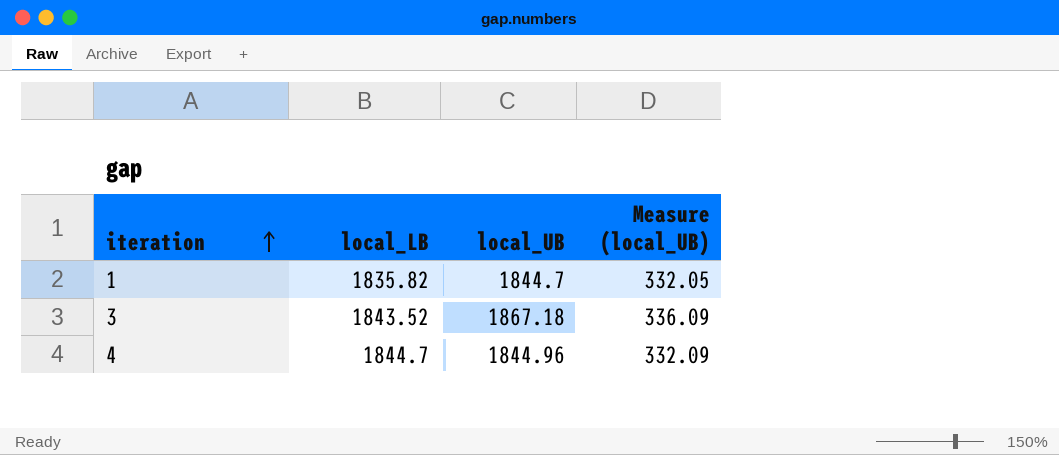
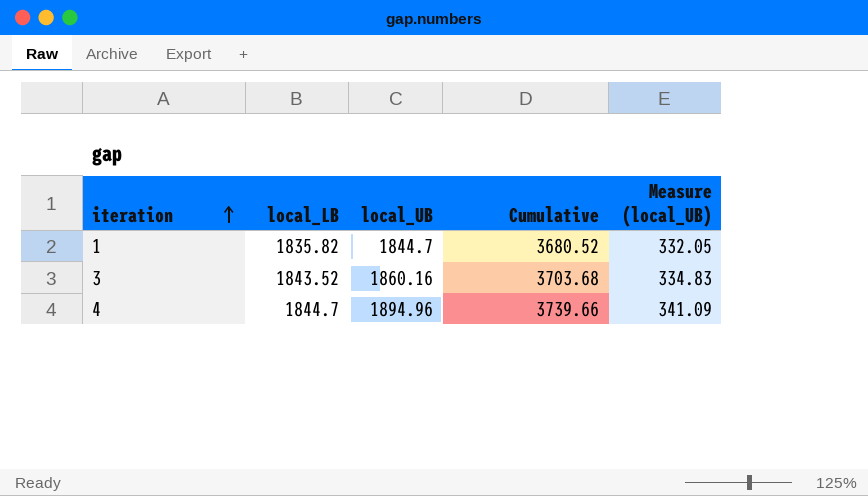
column Cumulative | formula: none -> [local_LB] + [local_UB]
3 | local_UB: 1867.18 -> 1860.16
3 | Measure (local_UB): 336.09 -> 334.83
4 | local_UB: 1844.96 -> 1894.96
4 | Measure (local_UB): 332.09 -> 341.09

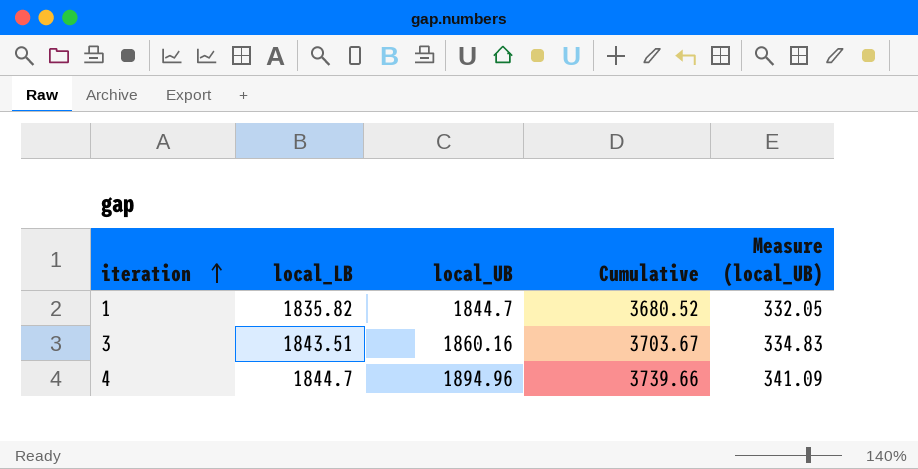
3 | local_LB: 1843.52 -> 1843.51
3 | Cumulative: 3703.68 -> 3703.67

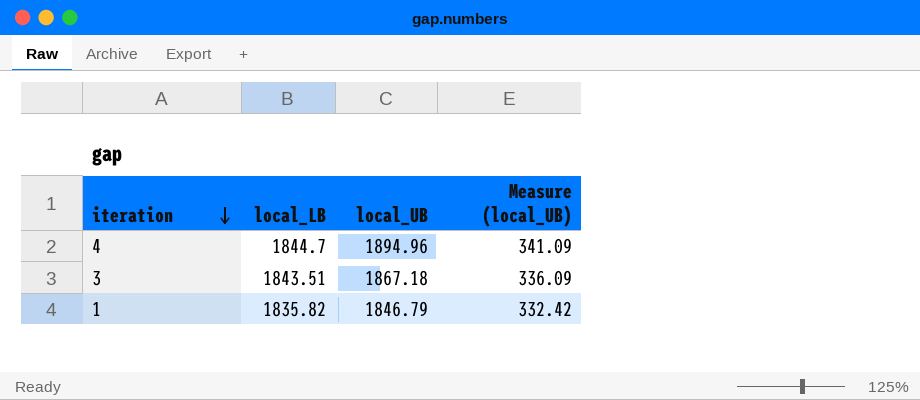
row order: iteration ascending -> iteration descending
column Cumulative | formula: [local_LB] + [local_UB] -> none
3 | local_UB: 1860.16 -> 1867.18
3 | Measure (local_UB): 334.83 -> 336.09
1 | local_UB: 1844.7 -> 1846.79
1 | Measure (local_UB): 332.05 -> 332.42

